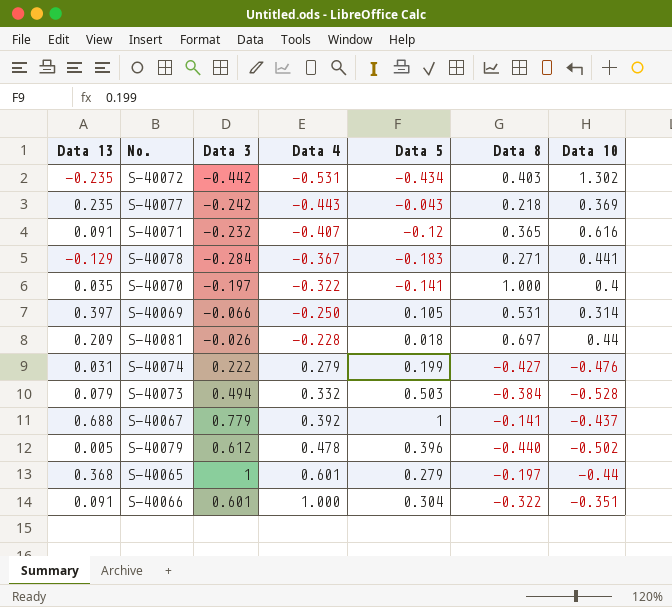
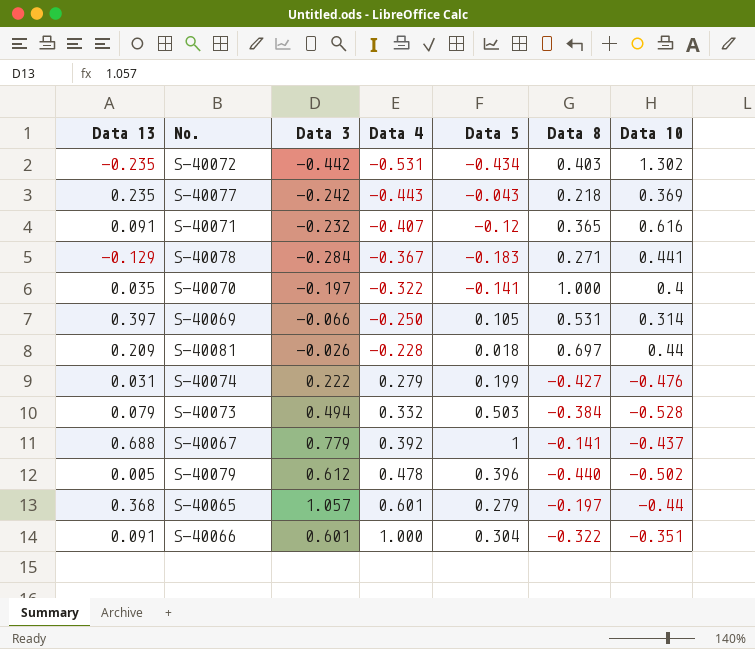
S-40065 | Data 3: 1 -> 1.057

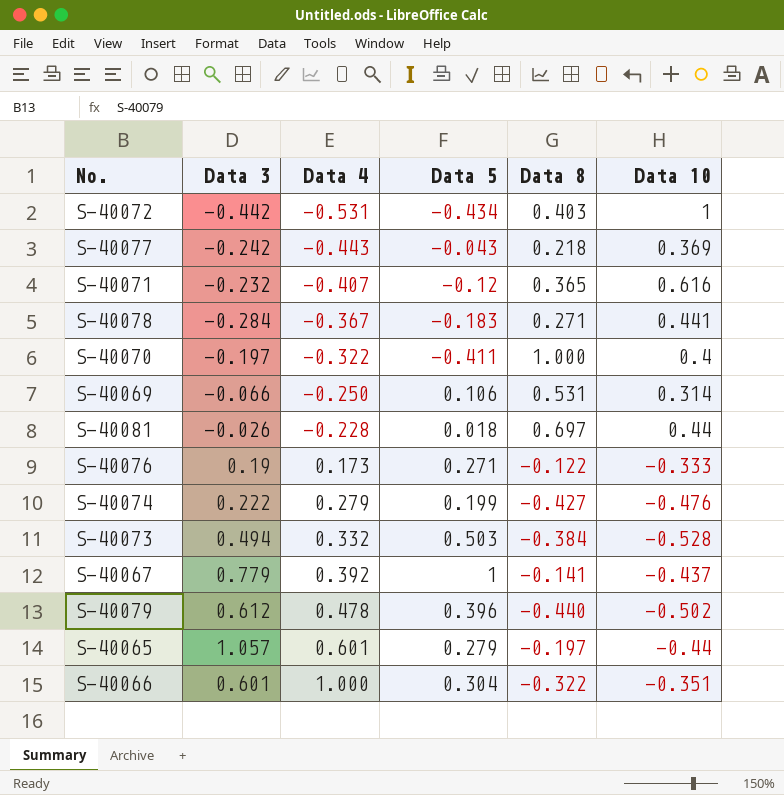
column Data 13 | position: 1 -> none
S-40072 | Data 10: 1.302 -> 1
S-40070 | Data 5: -0.141 -> -0.411
S-40069 | Data 5: 0.105 -> 0.106
row S-40076: none -> 0.19 | 0.173 | 0.271 | -0.122 | -0.333

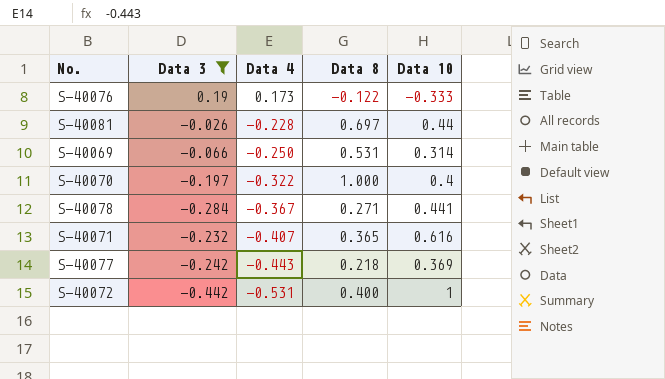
filter: none -> Data 3 <= 0.19
row order: Data 4 ascending -> Data 4 descending
column Data 5 | position: 4 -> none
S-40072 | Data 8: 0.403 -> 0.400

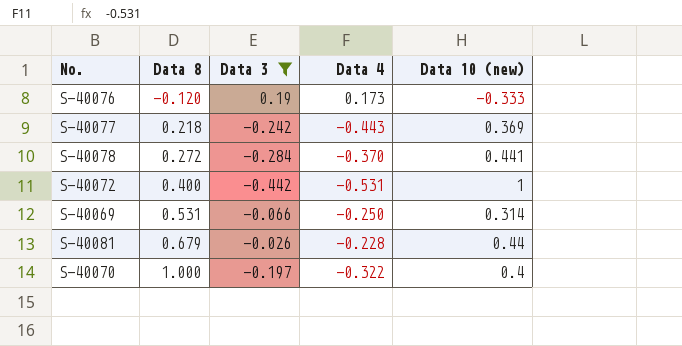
row order: Data 4 descending -> Data 8 ascending
column Data 8 | position: 4 -> 2
column name: Data 10 -> Data 10 (new)
row S-40071: -0.232 | -0.407 | 0.365 | 0.616 -> none
S-40076 | Data 8: -0.122 -> -0.120
S-40078 | Data 8: 0.271 -> 0.272
S-40078 | Data 4: -0.367 -> -0.370
S-40081 | Data 8: 0.697 -> 0.679

